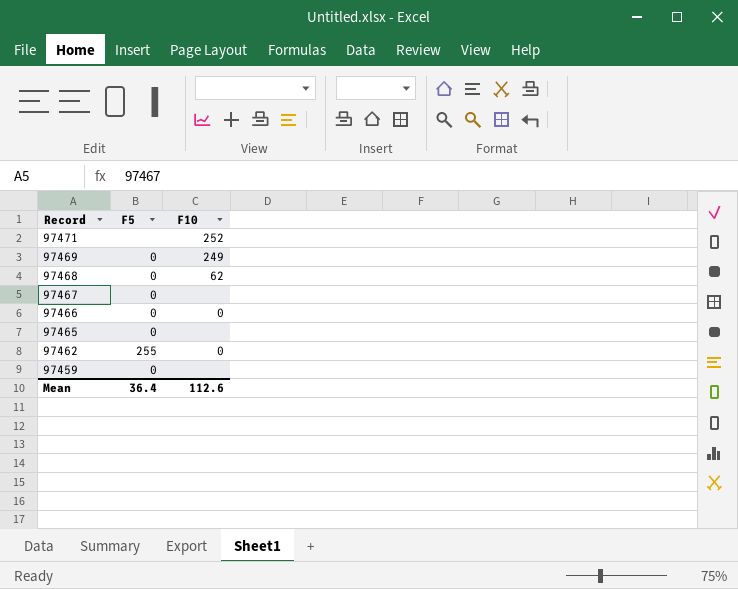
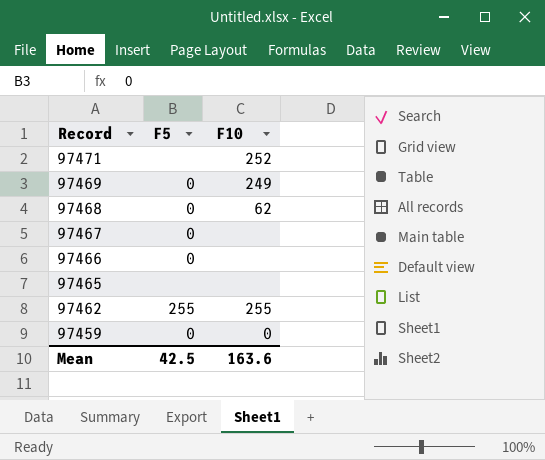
97466 | F10: 0 -> none
97465 | F5: 0 -> none
97462 | F10: 0 -> 255
97459 | F10: none -> 0
Mean | F5: 36.4 -> 42.5
Mean | F10: 112.6 -> 163.6

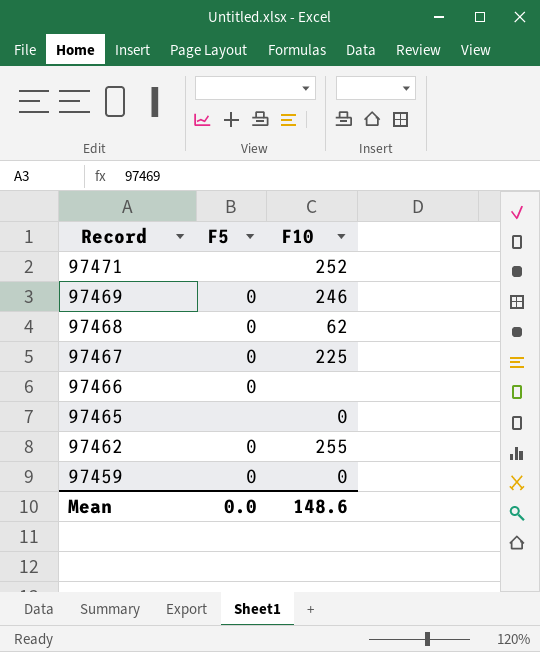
97469 | F10: 249 -> 246
97467 | F10: none -> 225
97465 | F10: none -> 0
97462 | F5: 255 -> 0
Mean | F5: 42.5 -> 0.0
Mean | F10: 163.6 -> 148.6

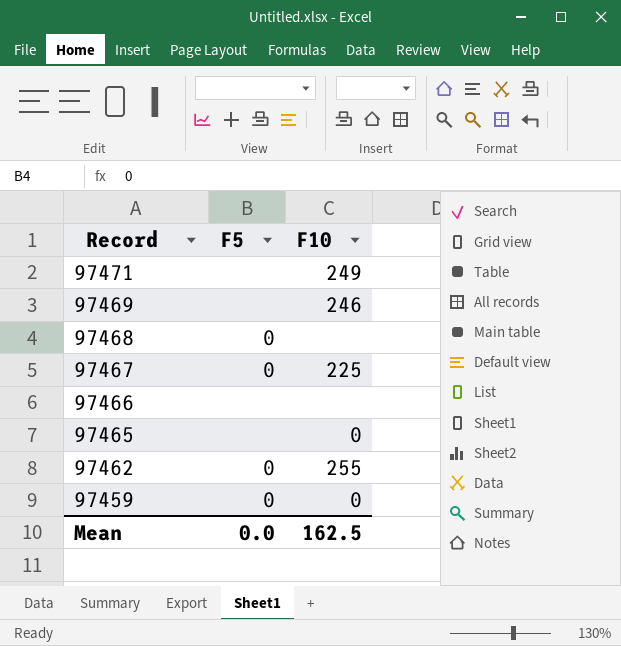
97471 | F10: 252 -> 249
97469 | F5: 0 -> none
97468 | F10: 62 -> none
97466 | F5: 0 -> none
Mean | F10: 148.6 -> 162.5

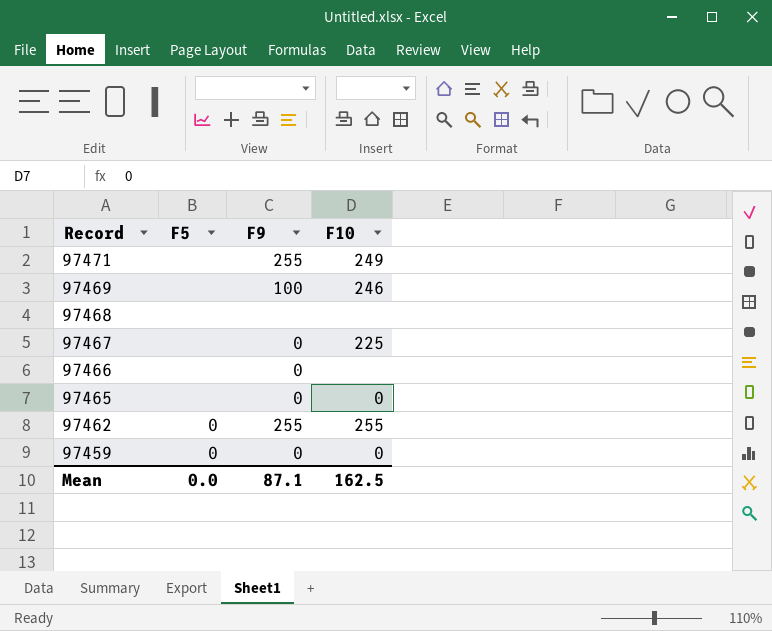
column F9 | position: none -> 3
97468 | F5: 0 -> none
97467 | F5: 0 -> none

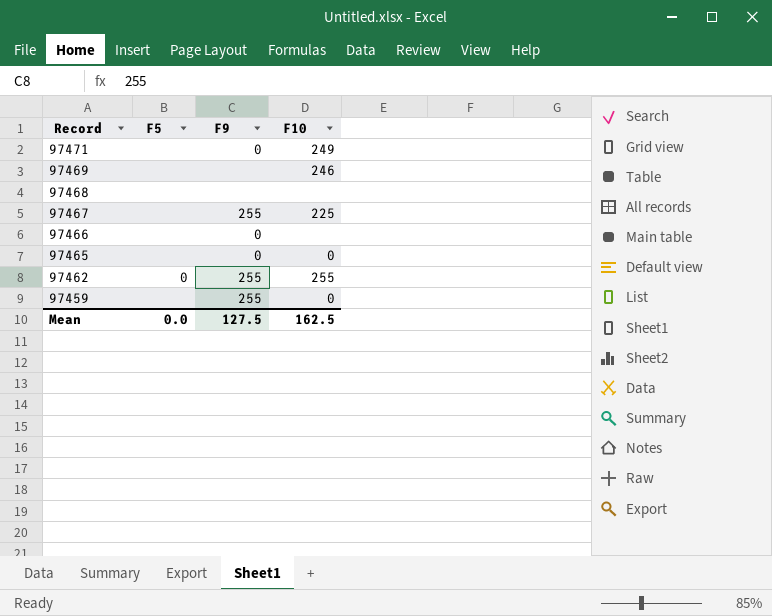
97471 | F9: 255 -> 0
97469 | F9: 100 -> none
97467 | F9: 0 -> 255
97459 | F5: 0 -> none
97459 | F9: 0 -> 255
Mean | F9: 87.1 -> 127.5

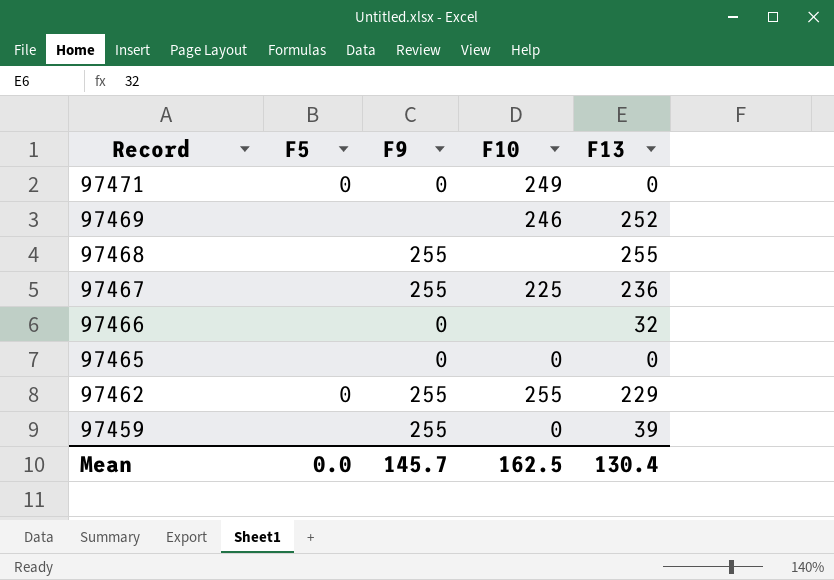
column F13 | position: none -> 5
97471 | F5: none -> 0
97468 | F9: none -> 255
Mean | F9: 127.5 -> 145.7

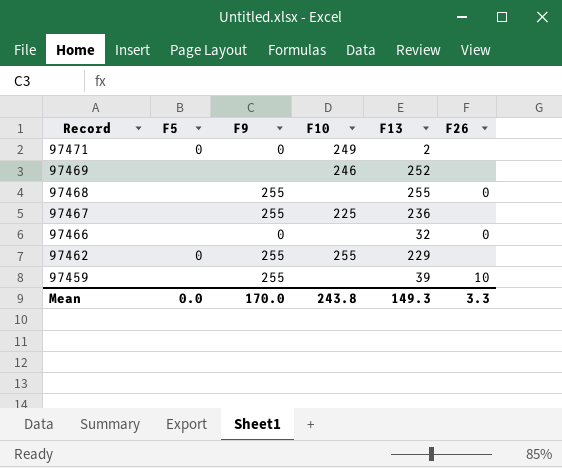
column F26 | position: none -> 6
row 97465: none | 0 | 0 | 0 -> none
97471 | F13: 0 -> 2
97459 | F10: 0 -> none
Mean | F9: 145.7 -> 170.0
Mean | F10: 162.5 -> 243.8
Mean | F13: 130.4 -> 149.3

